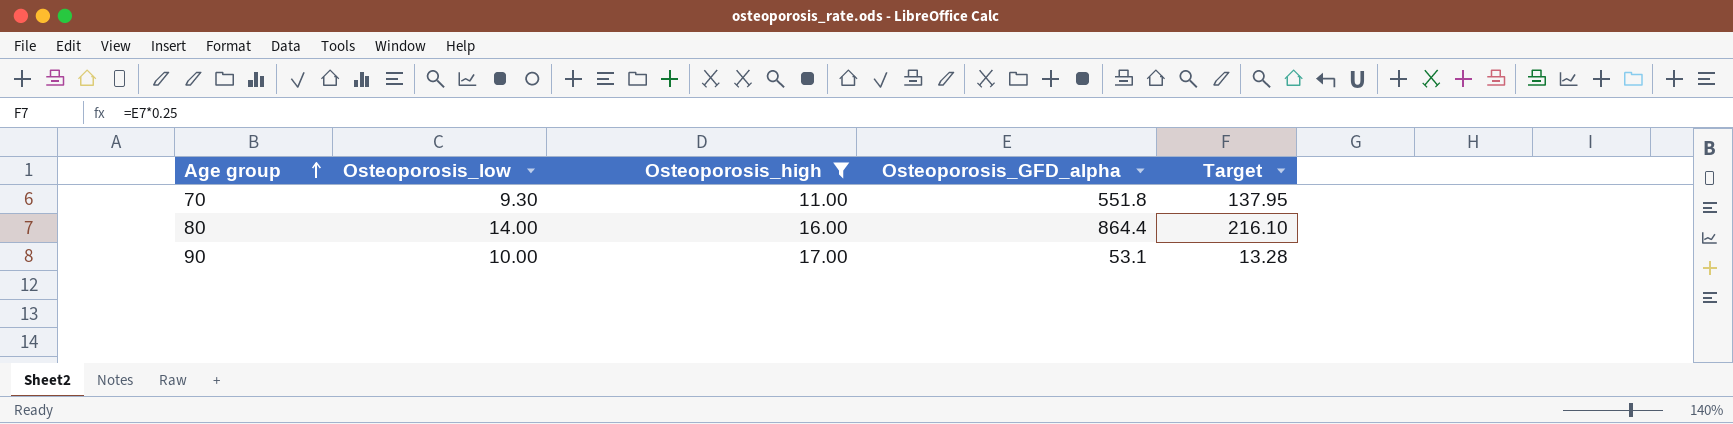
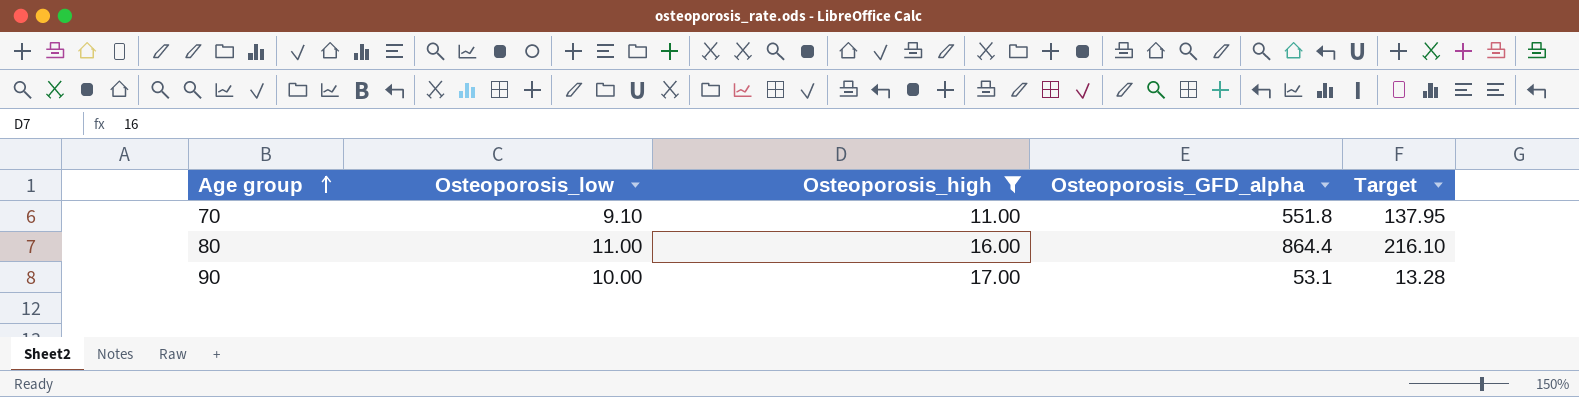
70 | Osteoporosis_low: 9.30 -> 9.10
80 | Osteoporosis_low: 14.00 -> 11.00

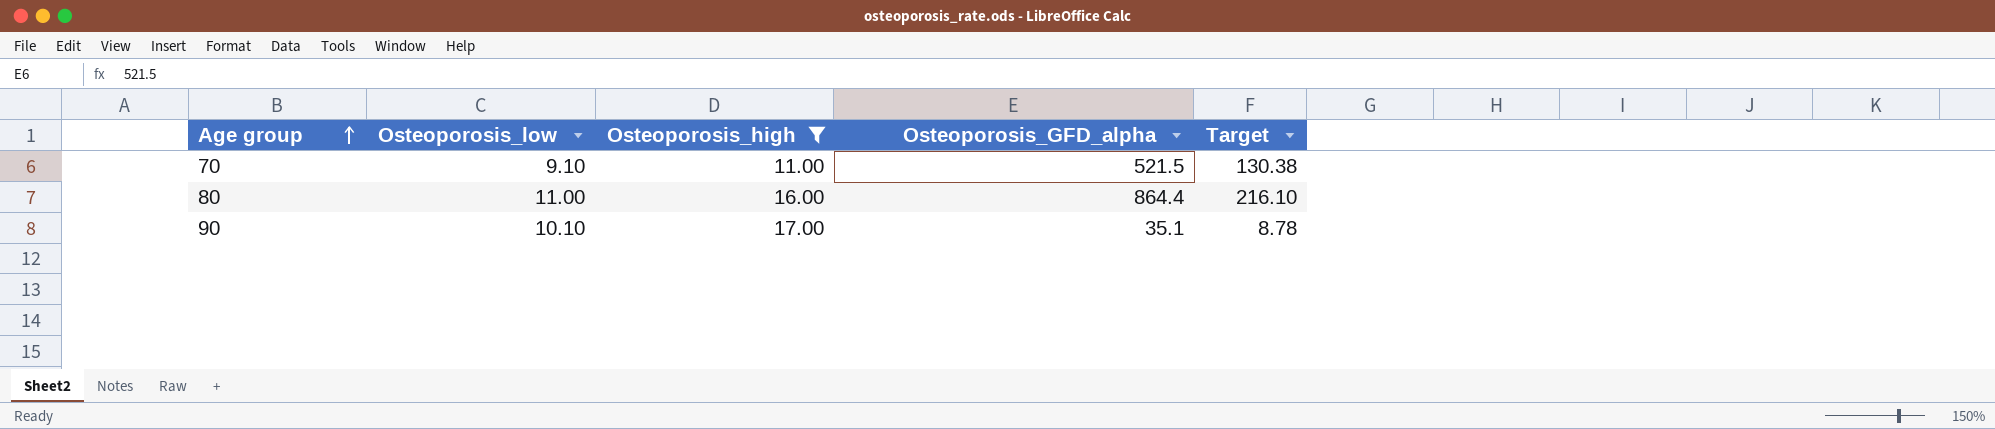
70 | Osteoporosis_GFD_alpha: 551.8 -> 521.5
70 | Target: 137.95 -> 130.38
90 | Osteoporosis_low: 10.00 -> 10.10
90 | Osteoporosis_GFD_alpha: 53.1 -> 35.1
90 | Target: 13.28 -> 8.78

